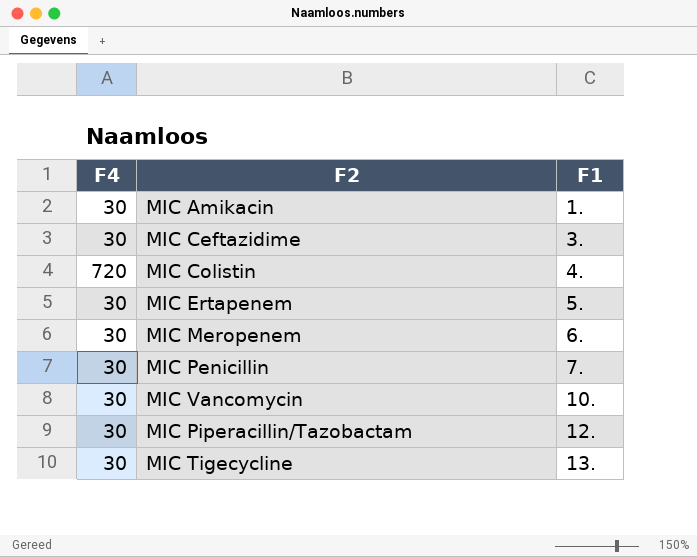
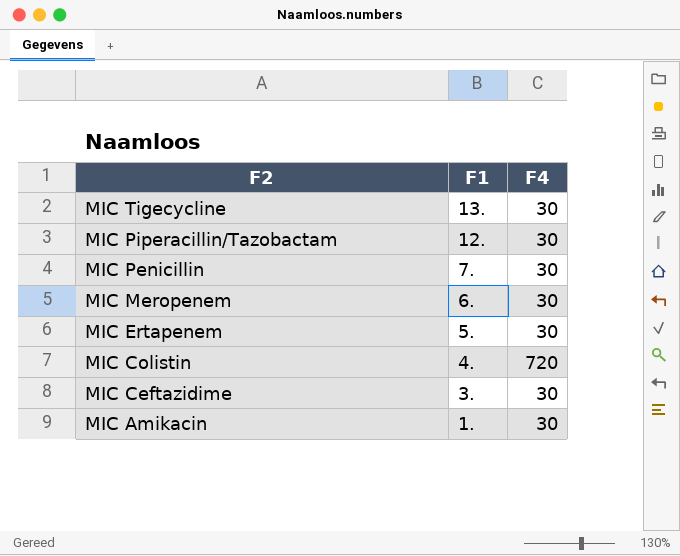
row order: F1 ascending -> F2 descending
column F4 | position: 1 -> 3
row MIC Vancomycin: 30 | 10. -> none

